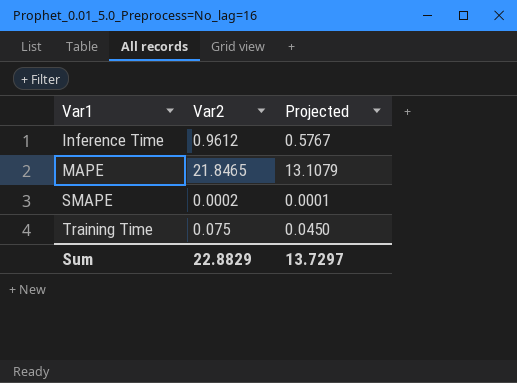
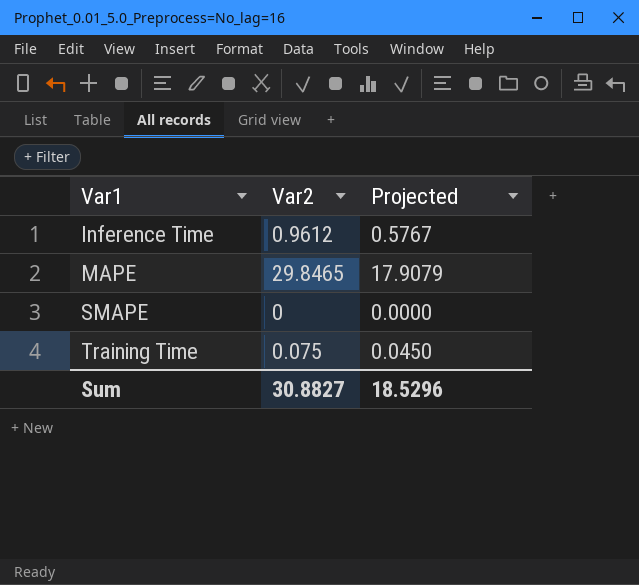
MAPE | Var2: 21.8465 -> 29.8465
MAPE | Projected: 13.1079 -> 17.9079
SMAPE | Var2: 0.0002 -> 0
SMAPE | Projected: 0.0001 -> 0.0000
Sum | Var2: 22.8829 -> 30.8827
Sum | Projected: 13.7297 -> 18.5296

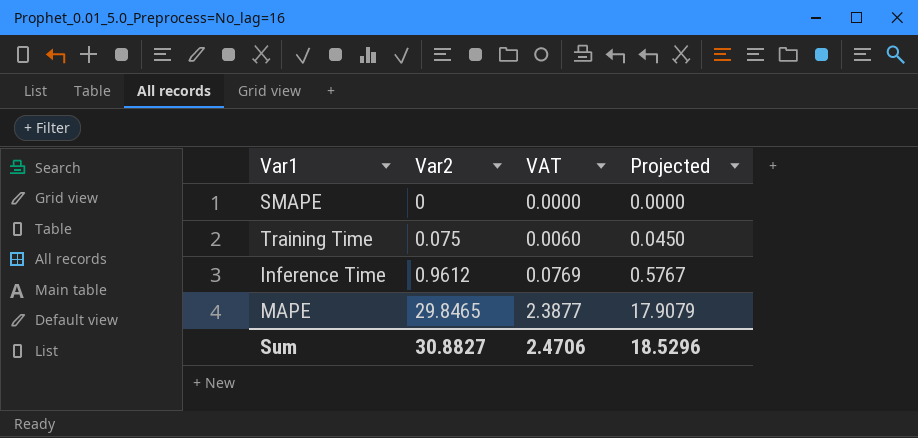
row order: Var1 ascending -> Var2 ascending
column VAT | formula: none -> [Var2] * 0.08

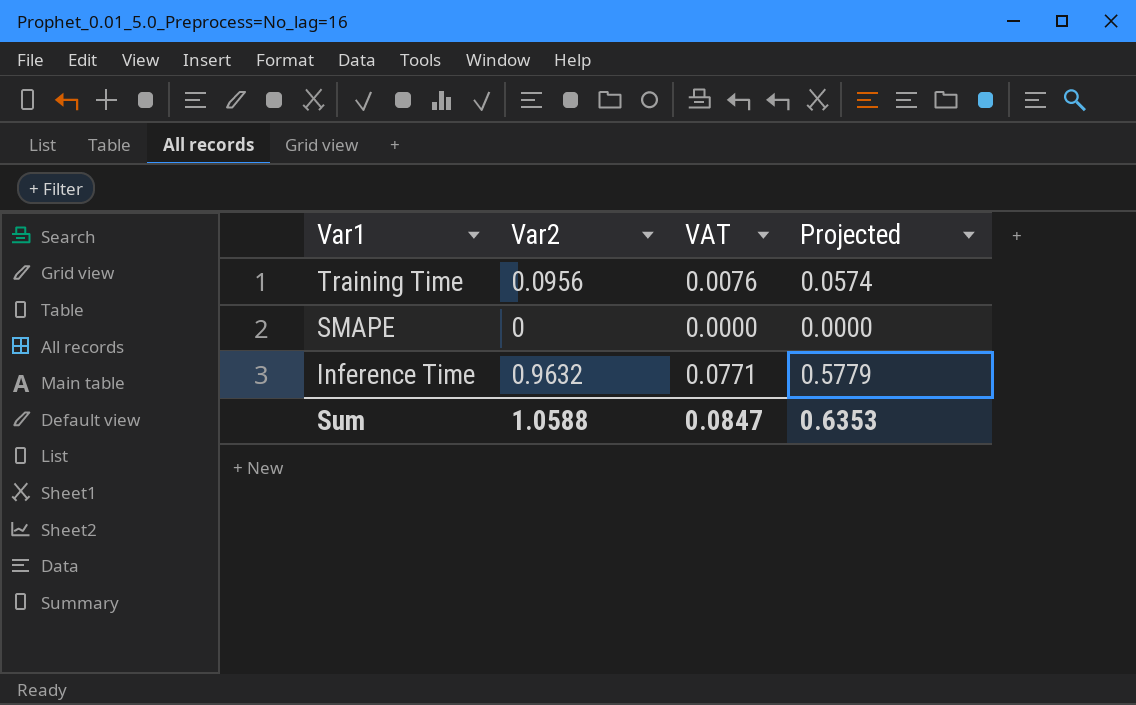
row order: Var2 ascending -> Var1 descending
row MAPE: 29.8465 | 2.3877 | 17.9079 -> none
Training Time | Var2: 0.075 -> 0.0956
Training Time | VAT: 0.0060 -> 0.0076
Training Time | Projected: 0.0450 -> 0.0574
Inference Time | Var2: 0.9612 -> 0.9632
Inference Time | VAT: 0.0769 -> 0.0771
Inference Time | Projected: 0.5767 -> 0.5779
Sum | Var2: 30.8827 -> 1.0588
Sum | VAT: 2.4706 -> 0.0847
Sum | Projected: 18.5296 -> 0.6353

